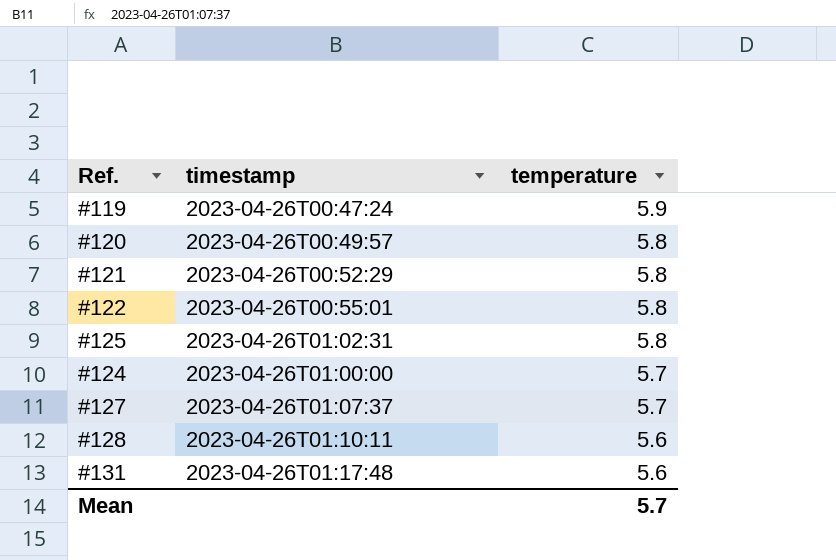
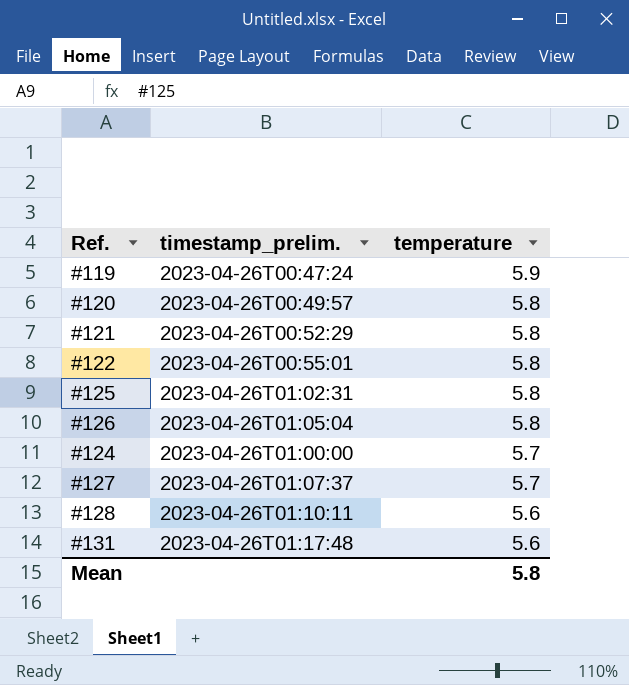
column name: timestamp -> timestamp_prelim.
row #126: none -> 2023-04-26T01:05:04 | 5.8
Mean | temperature: 5.7 -> 5.8

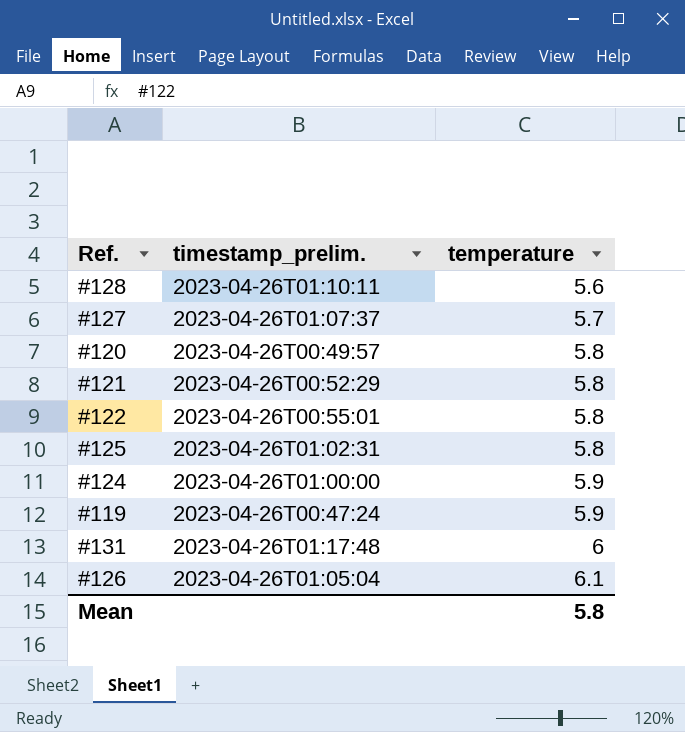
row order: temperature descending -> temperature ascending
#124 | temperature: 5.7 -> 5.9
#131 | temperature: 5.6 -> 6
#126 | temperature: 5.8 -> 6.1

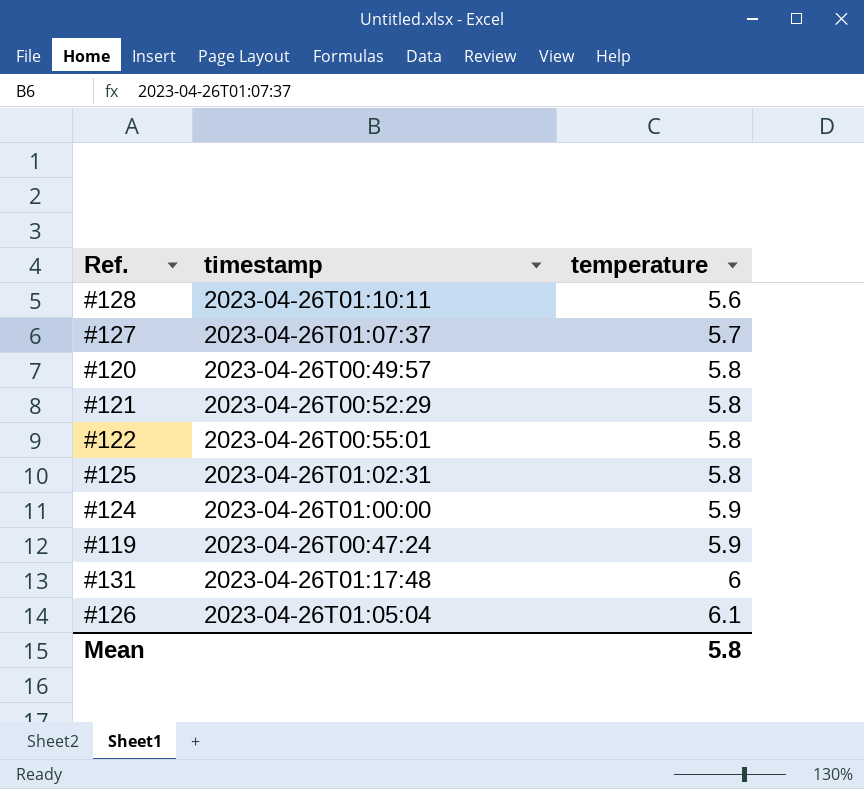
column name: timestamp_prelim. -> timestamp

